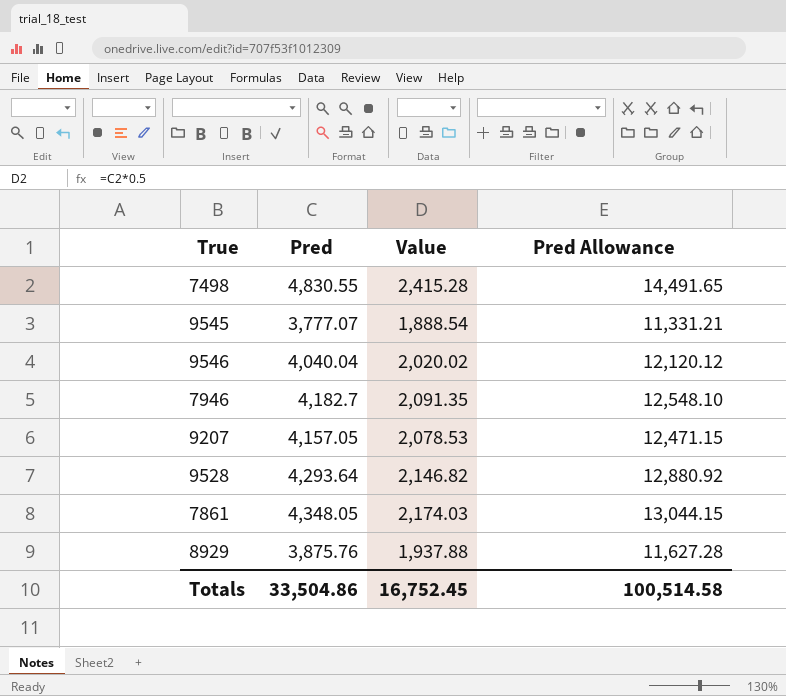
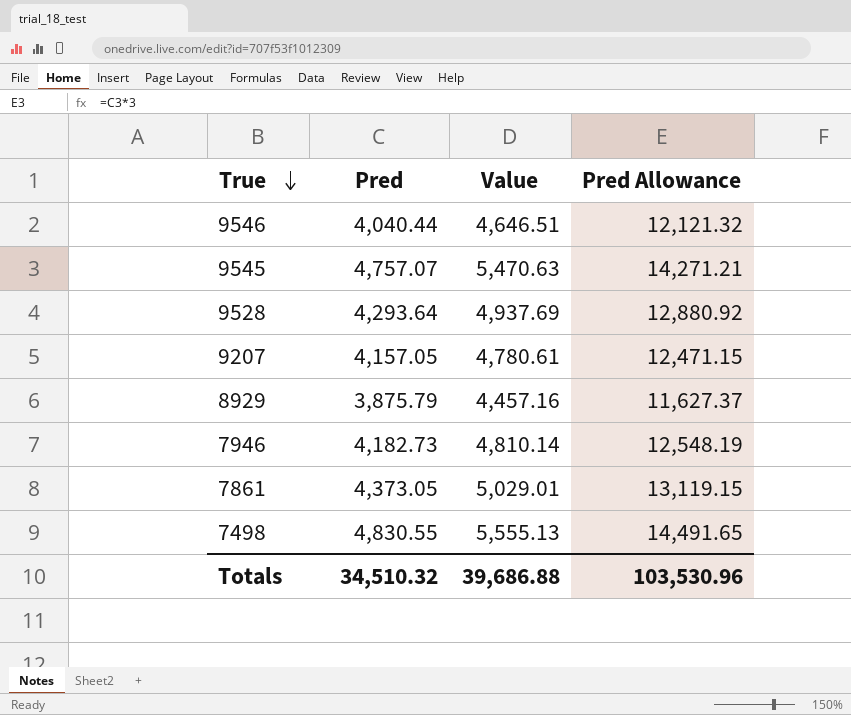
row order: none -> True descending
column Value | formula: [Pred] * 0.5 -> [Pred] * 1.15
9546 | Pred: 4,040.04 -> 4,040.44
9546 | Pred Allowance: 12,120.12 -> 12,121.32
9545 | Pred: 3,777.07 -> 4,757.07
9545 | Pred Allowance: 11,331.21 -> 14,271.21
8929 | Pred: 3,875.76 -> 3,875.79
8929 | Pred Allowance: 11,627.28 -> 11,627.37
7946 | Pred: 4,182.7 -> 4,182.73
7946 | Pred Allowance: 12,548.10 -> 12,548.19
7861 | Pred: 4,348.05 -> 4,373.05
7861 | Pred Allowance: 13,044.15 -> 13,119.15
Totals | Pred: 33,504.86 -> 34,510.32
Totals | Value: 16,752.45 -> 39,686.88
Totals | Pred Allowance: 100,514.58 -> 103,530.96

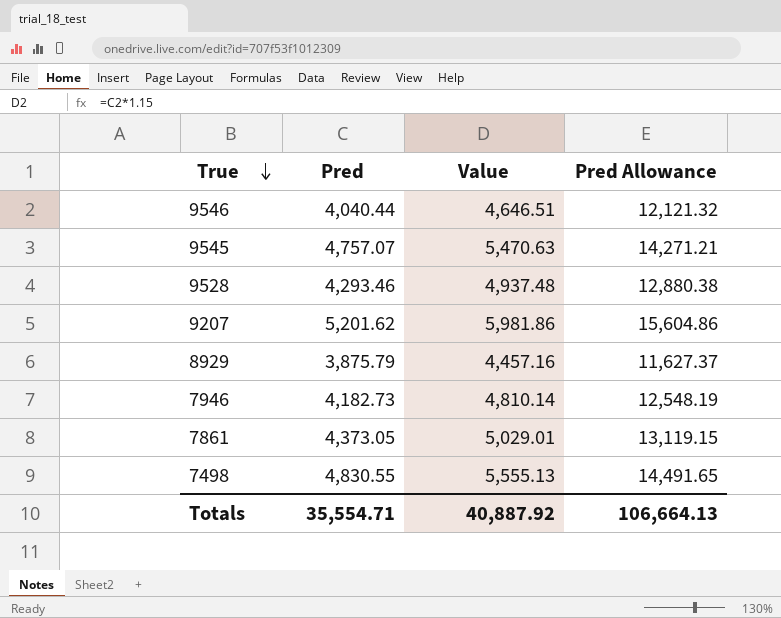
9528 | Pred: 4,293.64 -> 4,293.46
9528 | Value: 4,937.69 -> 4,937.48
9528 | Pred Allowance: 12,880.92 -> 12,880.38
9207 | Pred: 4,157.05 -> 5,201.62
9207 | Value: 4,780.61 -> 5,981.86
9207 | Pred Allowance: 12,471.15 -> 15,604.86
Totals | Pred: 34,510.32 -> 35,554.71
Totals | Value: 39,686.88 -> 40,887.92
Totals | Pred Allowance: 103,530.96 -> 106,664.13

